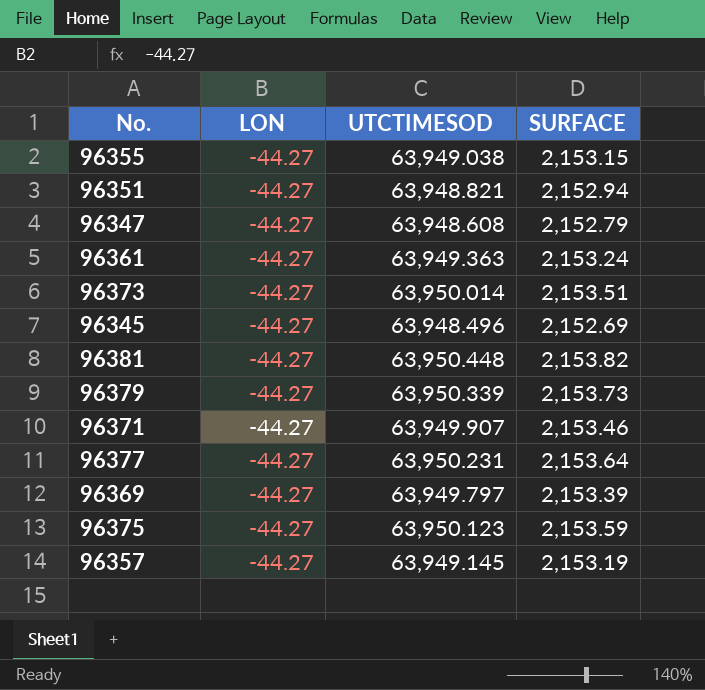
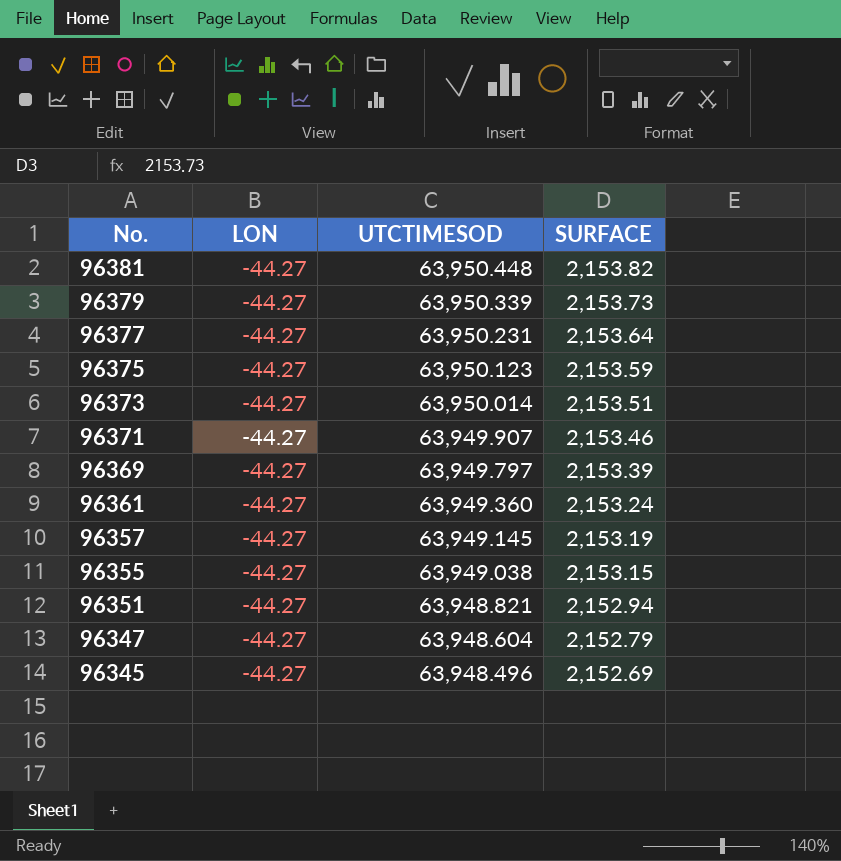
row order: none -> No. descending
96361 | UTCTIMESOD: 63,949.363 -> 63,949.360
96347 | UTCTIMESOD: 63,948.608 -> 63,948.604

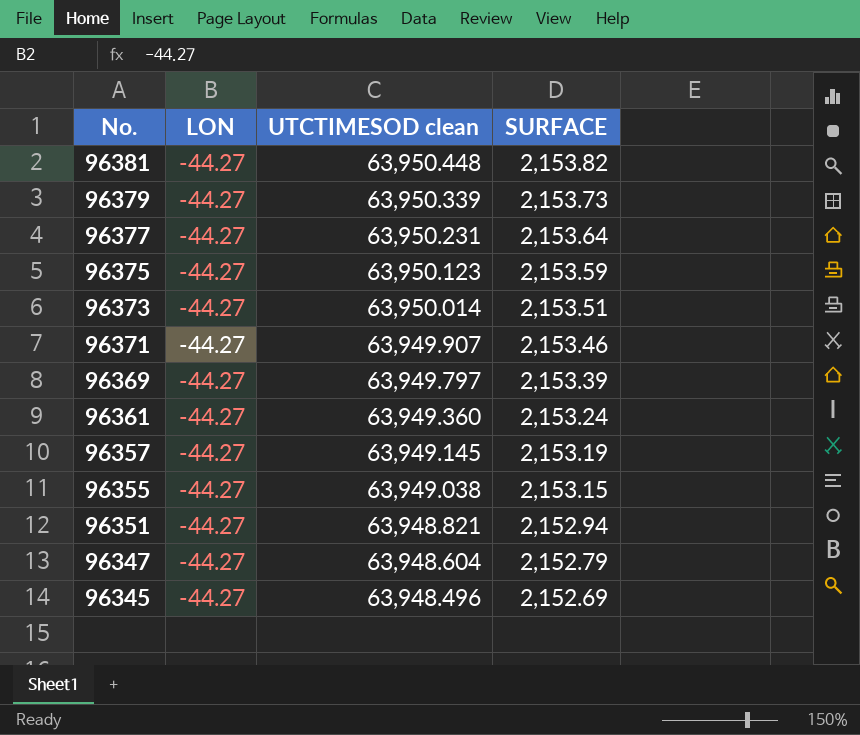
column name: UTCTIMESOD -> UTCTIMESOD clean

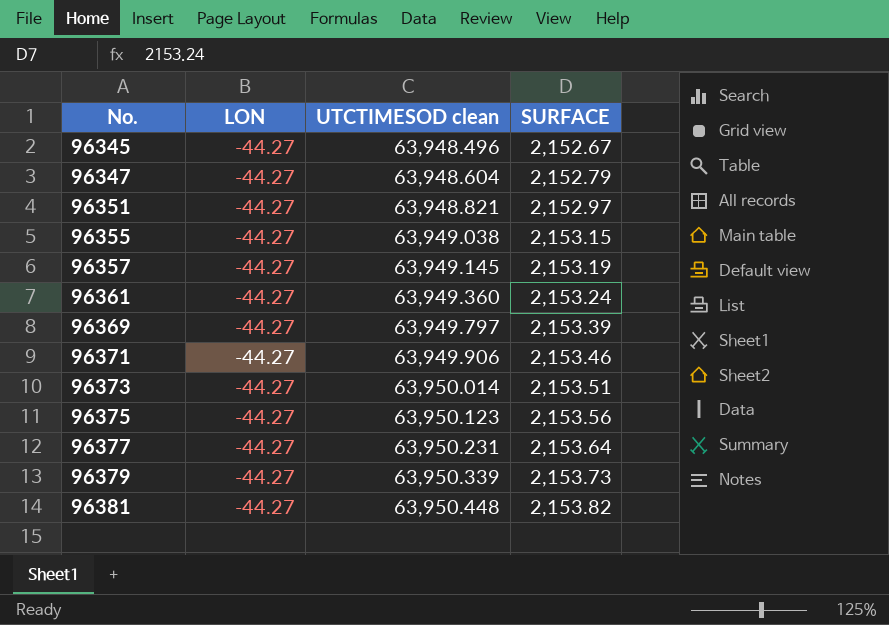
row order: No. descending -> No. ascending
96345 | SURFACE: 2,152.69 -> 2,152.67
96351 | SURFACE: 2,152.94 -> 2,152.97
96371 | UTCTIMESOD clean: 63,949.907 -> 63,949.906
96375 | SURFACE: 2,153.59 -> 2,153.56

